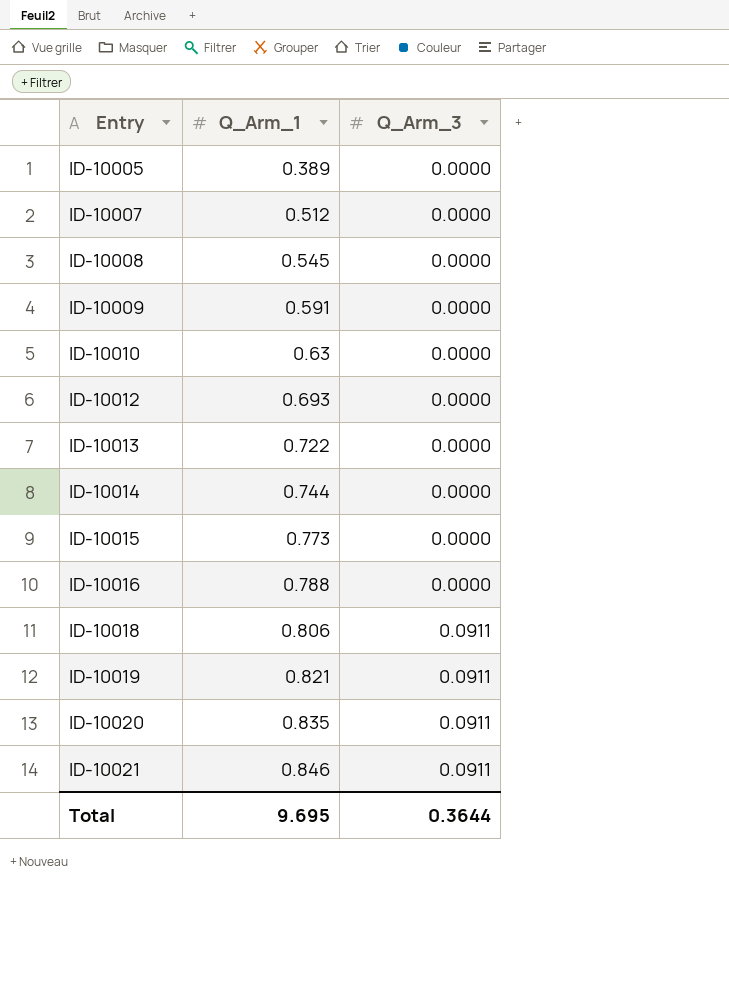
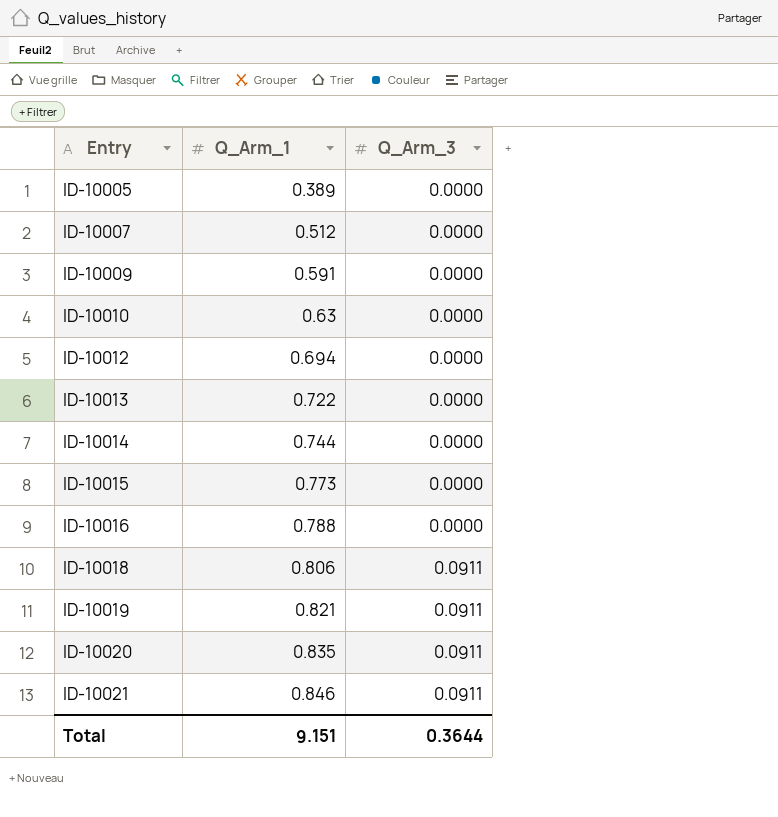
row ID-10008: 0.545 | 0.0000 -> none
ID-10012 | Q_Arm_1: 0.693 -> 0.694
Total | Q_Arm_1: 9.695 -> 9.151

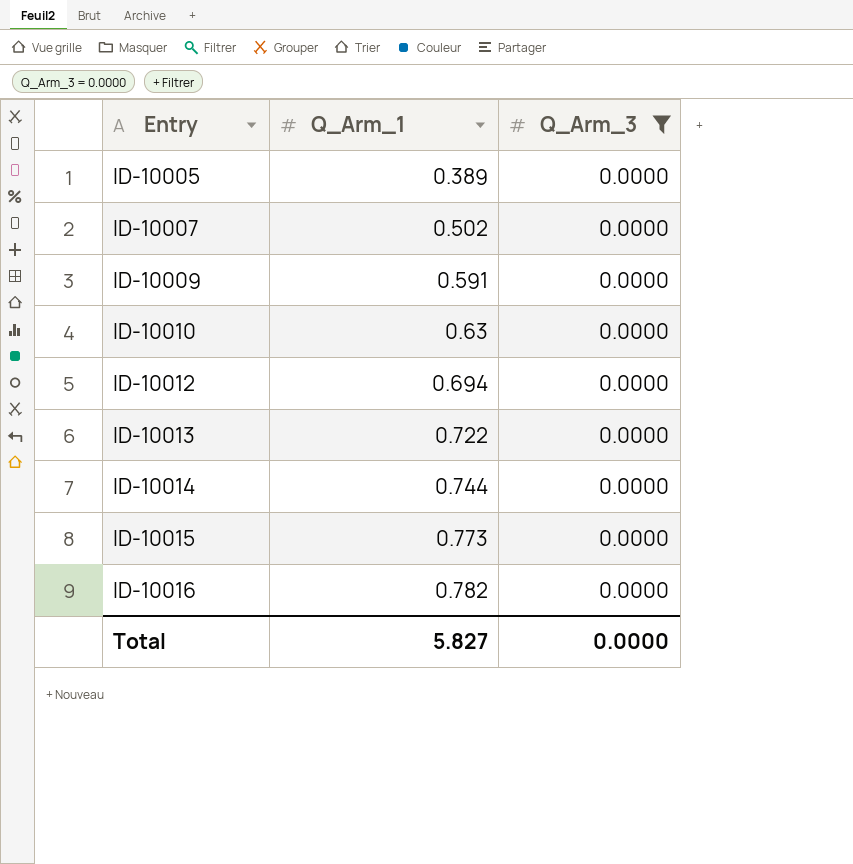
filter: none -> Q_Arm_3 = 0.0000
ID-10007 | Q_Arm_1: 0.512 -> 0.502
ID-10016 | Q_Arm_1: 0.788 -> 0.782
Total | Q_Arm_1: 9.151 -> 5.827
Total | Q_Arm_3: 0.3644 -> 0.0000

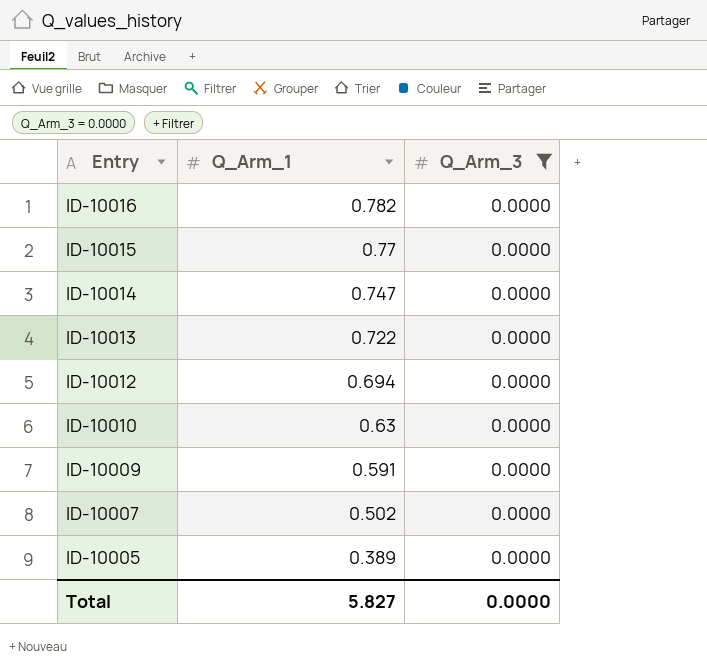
row order: Entry ascending -> Entry descending
ID-10015 | Q_Arm_1: 0.773 -> 0.77
ID-10014 | Q_Arm_1: 0.744 -> 0.747

